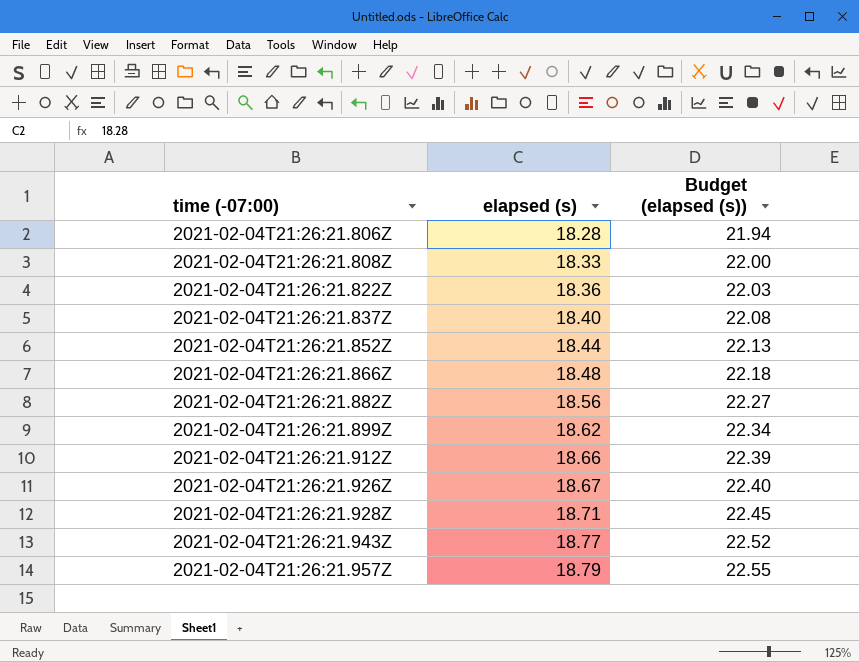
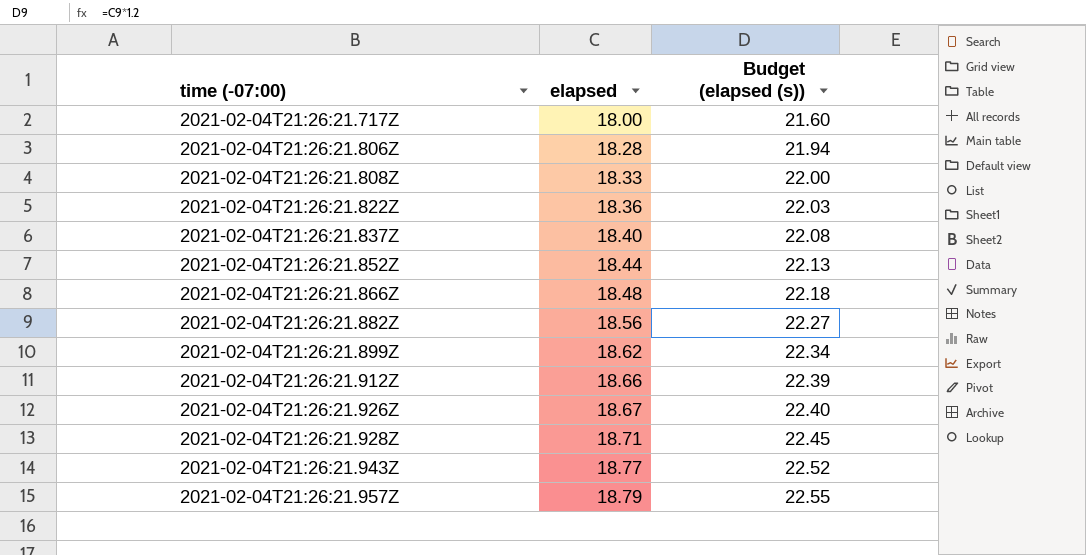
column name: elapsed (s) -> elapsed
row 2021-02-04T21:26:21.717Z: none -> 18.00 | 21.60

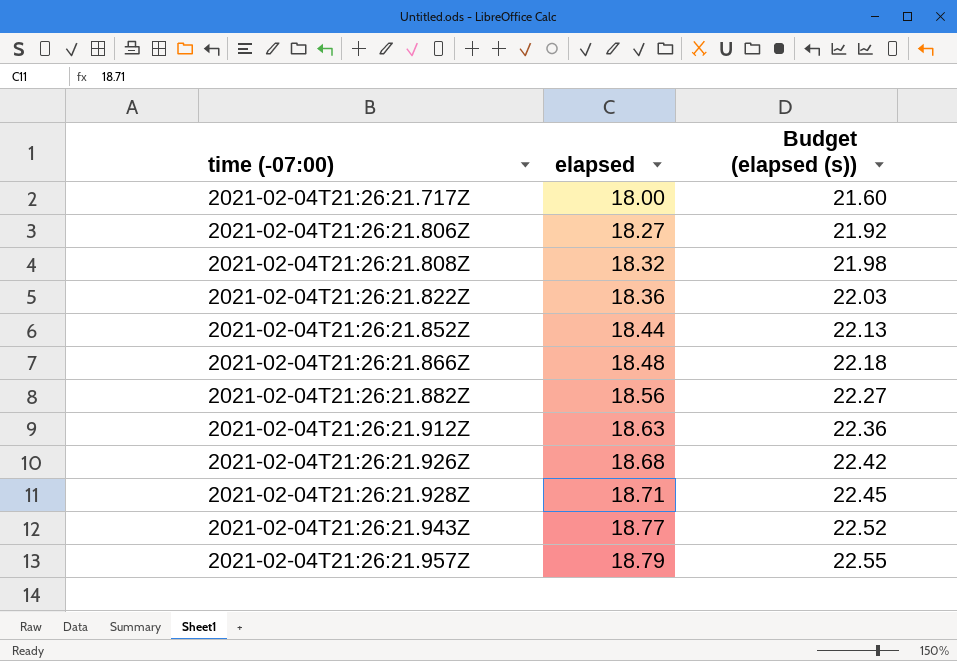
row 2021-02-04T21:26:21.837Z: 18.40 | 22.08 -> none
row 2021-02-04T21:26:21.899Z: 18.62 | 22.34 -> none
2021-02-04T21:26:21.806Z | elapsed: 18.28 -> 18.27
2021-02-04T21:26:21.806Z | Budget (elapsed (s)): 21.94 -> 21.92
2021-02-04T21:26:21.808Z | elapsed: 18.33 -> 18.32
2021-02-04T21:26:21.808Z | Budget (elapsed (s)): 22.00 -> 21.98
2021-02-04T21:26:21.912Z | elapsed: 18.66 -> 18.63
2021-02-04T21:26:21.912Z | Budget (elapsed (s)): 22.39 -> 22.36
2021-02-04T21:26:21.926Z | elapsed: 18.67 -> 18.68
2021-02-04T21:26:21.926Z | Budget (elapsed (s)): 22.40 -> 22.42

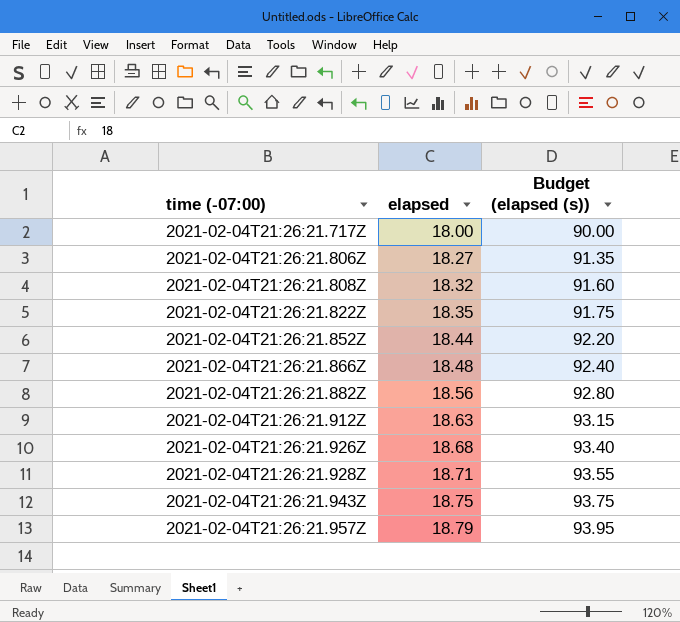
column Budget (elapsed (s)) | formula: [elapsed] * 1.2 -> [elapsed] * 5
2021-02-04T21:26:21.822Z | elapsed: 18.36 -> 18.35
2021-02-04T21:26:21.943Z | elapsed: 18.77 -> 18.75

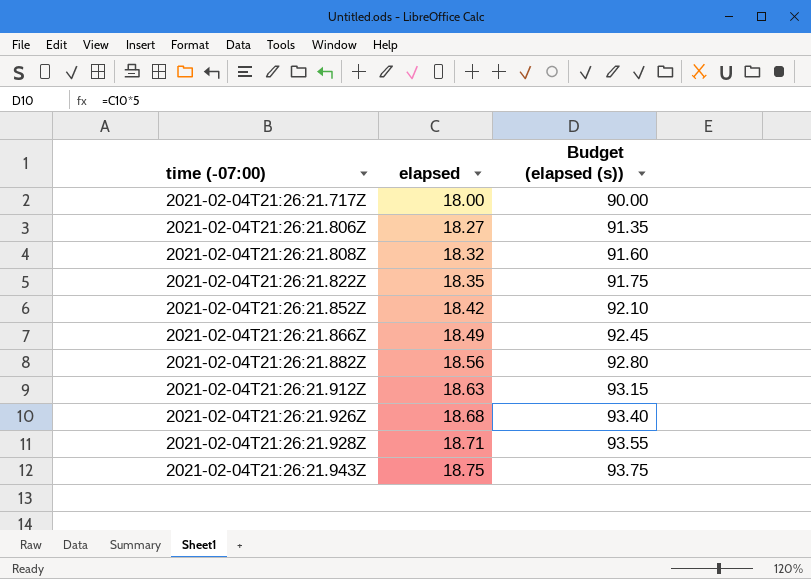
row 2021-02-04T21:26:21.957Z: 18.79 | 93.95 -> none
2021-02-04T21:26:21.852Z | elapsed: 18.44 -> 18.42
2021-02-04T21:26:21.852Z | Budget (elapsed (s)): 92.20 -> 92.10
2021-02-04T21:26:21.866Z | elapsed: 18.48 -> 18.49
2021-02-04T21:26:21.866Z | Budget (elapsed (s)): 92.40 -> 92.45

